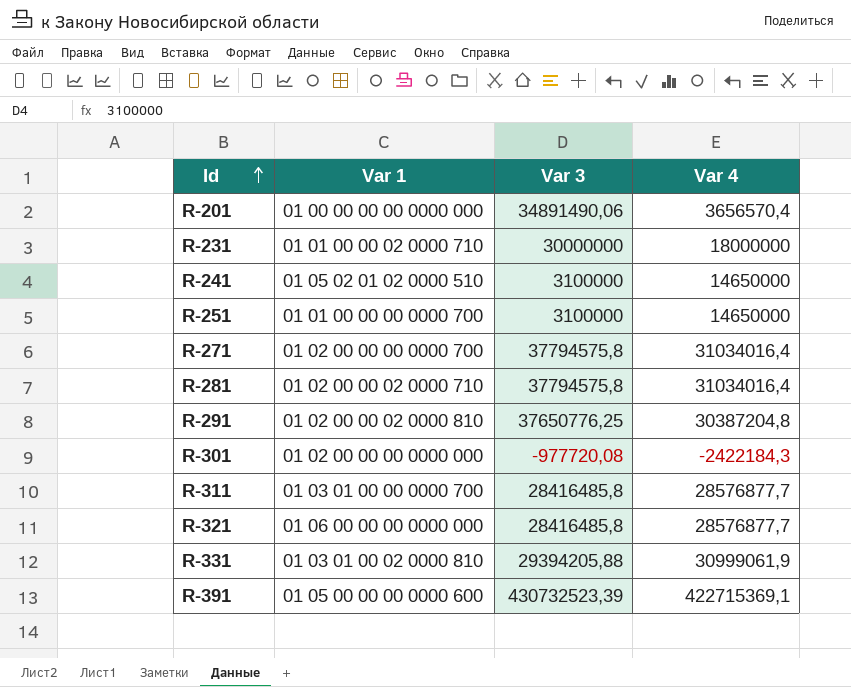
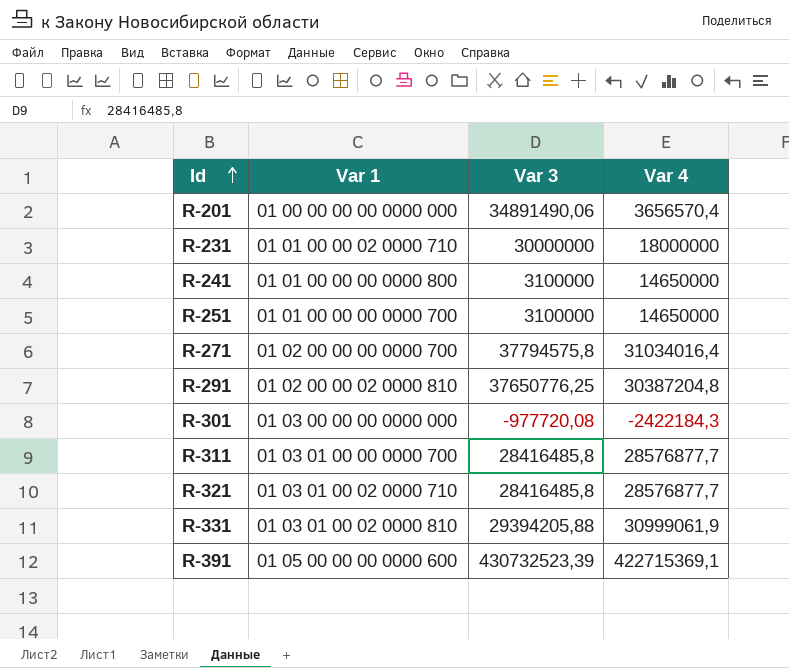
row R-281: 01 02 00 00 02 0000 710 | 37794575,8 | 31034016,4 -> none
R-241 | Var 1: 01 05 02 01 02 0000 510 -> 01 01 00 00 00 0000 800
R-301 | Var 1: 01 02 00 00 00 0000 000 -> 01 03 00 00 00 0000 000
R-321 | Var 1: 01 06 00 00 00 0000 000 -> 01 03 01 00 02 0000 710

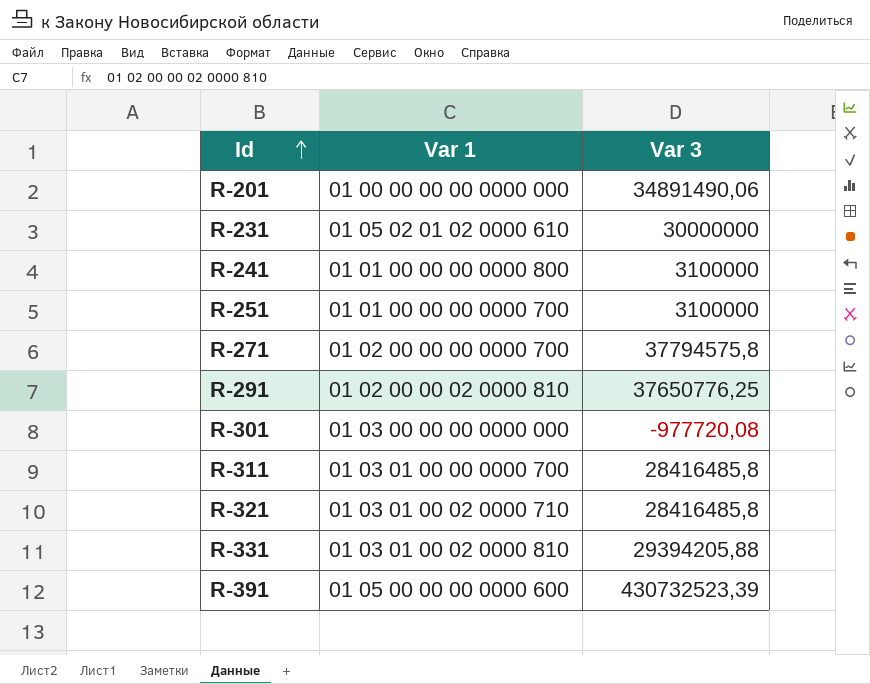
column Var 4 | position: 4 -> none
R-231 | Var 1: 01 01 00 00 02 0000 710 -> 01 05 02 01 02 0000 610

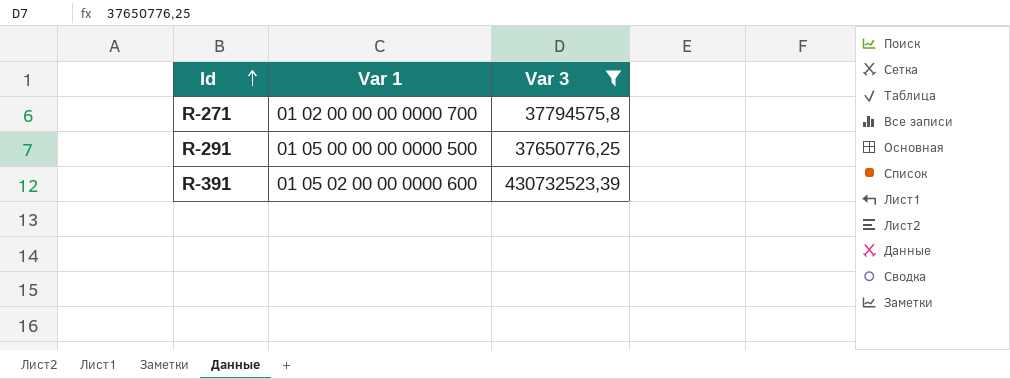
filter: none -> Var 3 >= 37650776,25
R-291 | Var 1: 01 02 00 00 02 0000 810 -> 01 05 00 00 00 0000 500
R-391 | Var 1: 01 05 00 00 00 0000 600 -> 01 05 02 00 00 0000 600

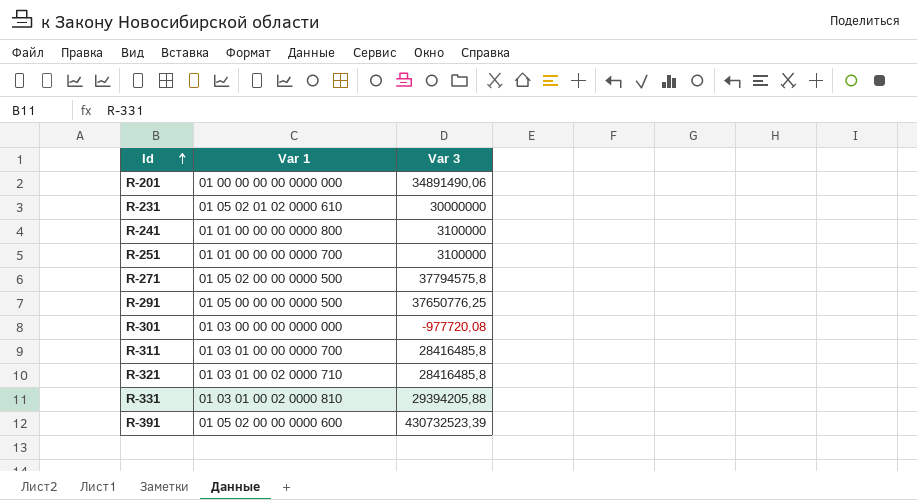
filter: Var 3 >= 37650776,25 -> none
R-271 | Var 1: 01 02 00 00 00 0000 700 -> 01 05 02 00 00 0000 500

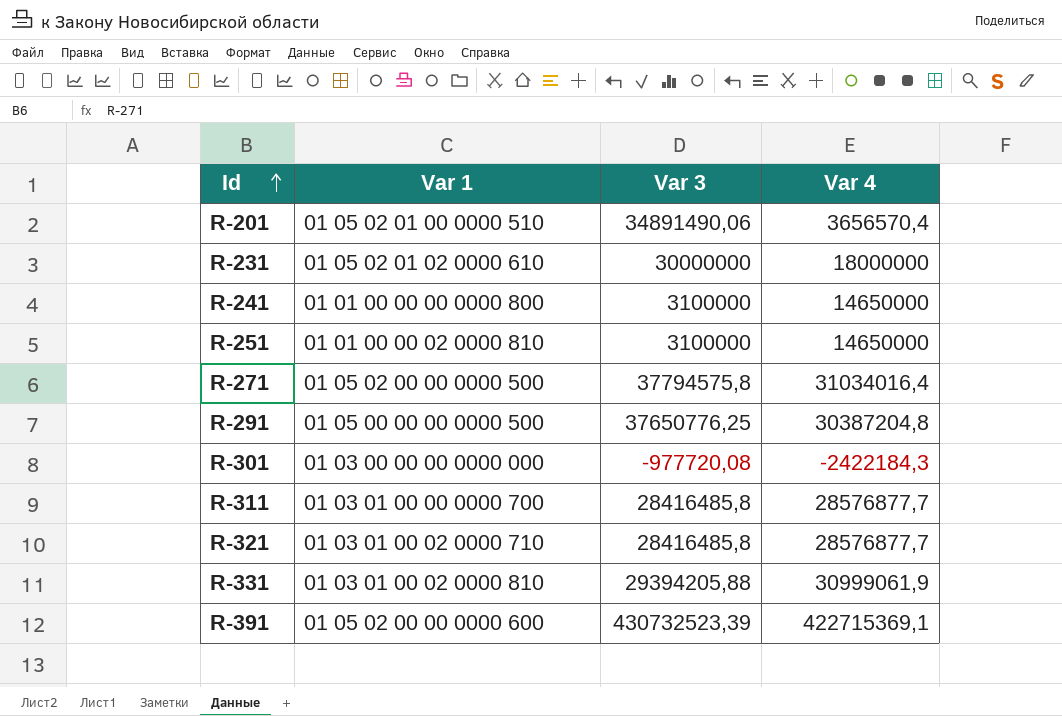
column Var 4 | position: none -> 4
R-201 | Var 1: 01 00 00 00 00 0000 000 -> 01 05 02 01 00 0000 510
R-251 | Var 1: 01 01 00 00 00 0000 700 -> 01 01 00 00 02 0000 810

